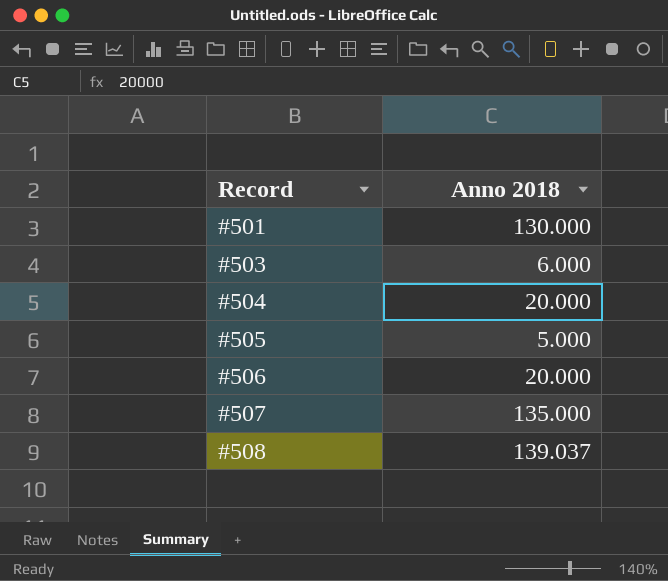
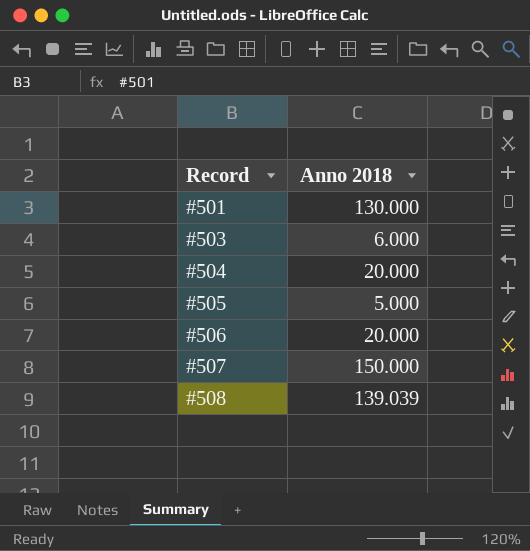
#507 | Anno 2018: 135.000 -> 150.000
#508 | Anno 2018: 139.037 -> 139.039

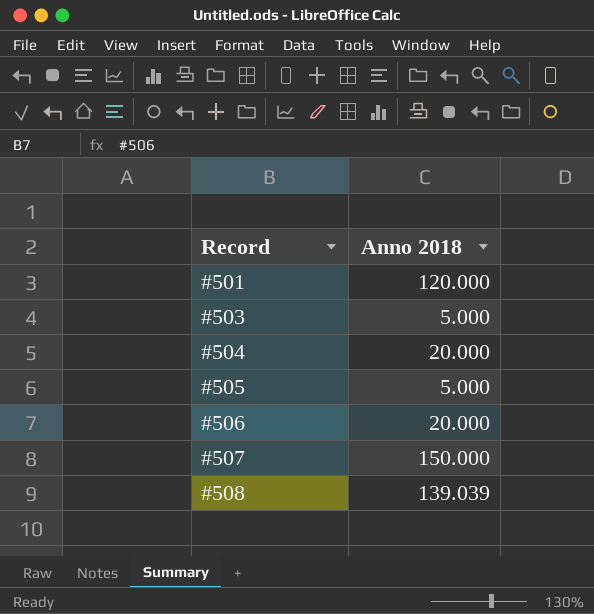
#501 | Anno 2018: 130.000 -> 120.000
#503 | Anno 2018: 6.000 -> 5.000

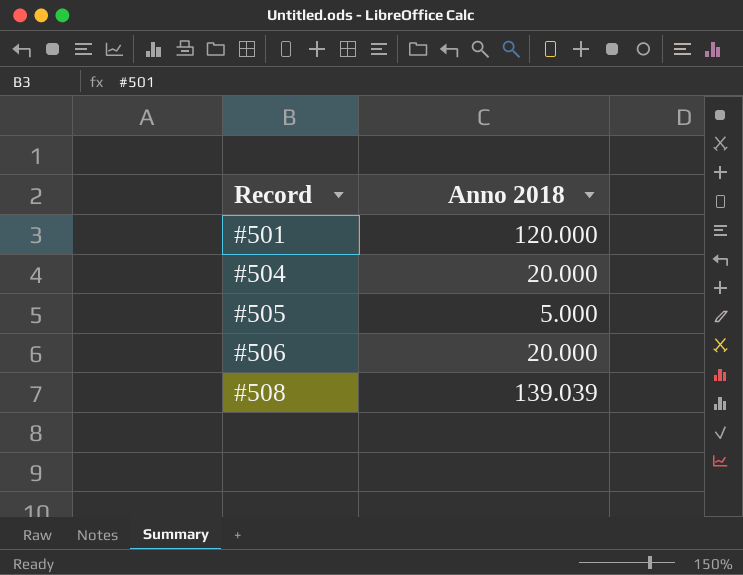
row #503: 5.000 -> none
row #507: 150.000 -> none

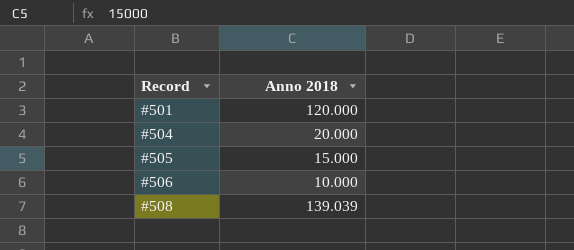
#505 | Anno 2018: 5.000 -> 15.000
#506 | Anno 2018: 20.000 -> 10.000

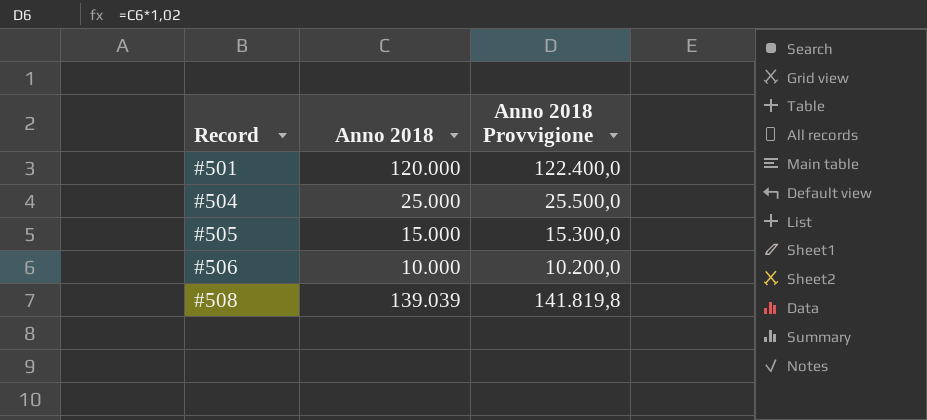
column Anno 2018 Provvigione | formula: none -> [Anno 2018] * 1,02
#504 | Anno 2018: 20.000 -> 25.000

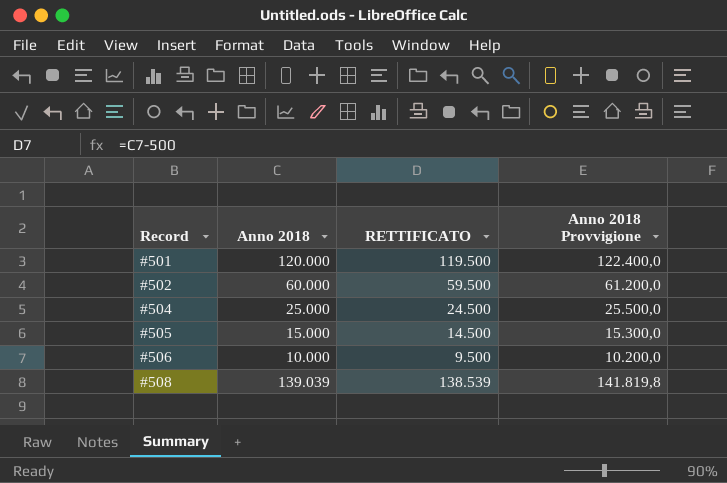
column RETTIFICATO | formula: none -> [Anno 2018] - 500
row #502: none -> 60.000 | 59.500 | 61.200,0

